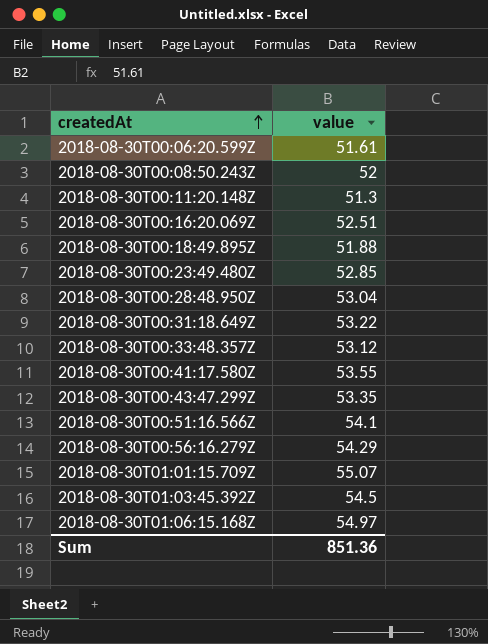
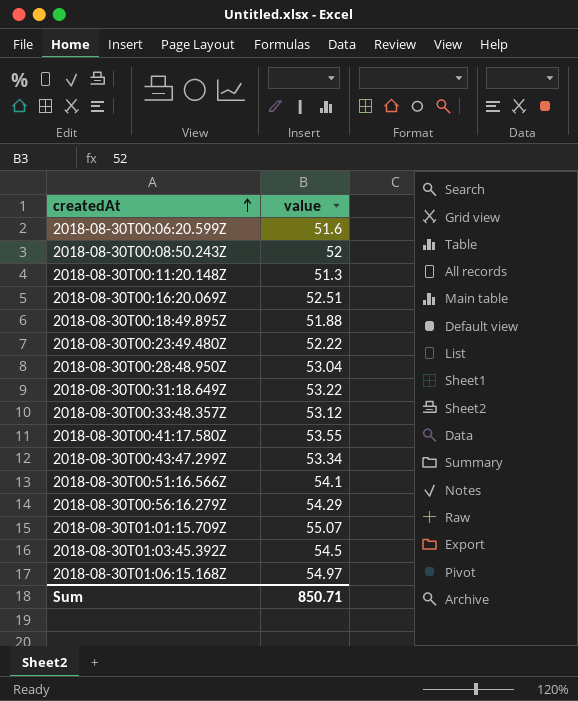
2018-08-30T00:06:20.599Z | value: 51.61 -> 51.6
2018-08-30T00:23:49.480Z | value: 52.85 -> 52.22
2018-08-30T00:43:47.299Z | value: 53.35 -> 53.34
Sum | value: 851.36 -> 850.71

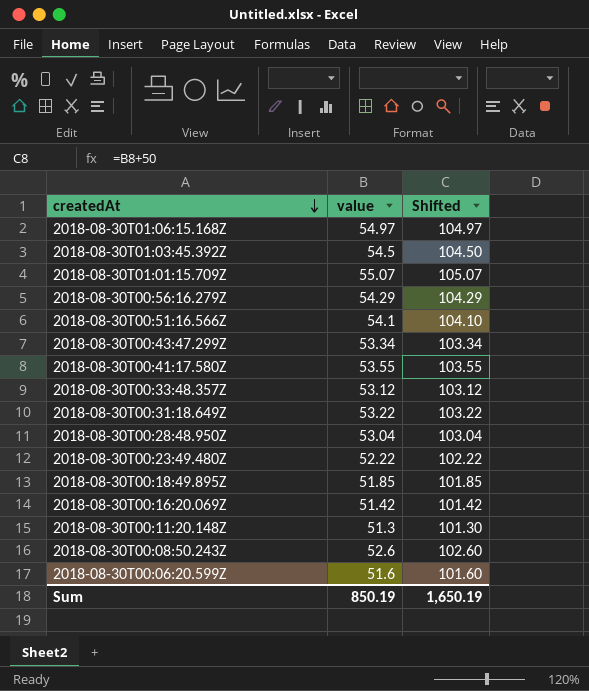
row order: createdAt ascending -> createdAt descending
column Shifted | formula: none -> [value] + 50
2018-08-30T00:18:49.895Z | value: 51.88 -> 51.85
2018-08-30T00:16:20.069Z | value: 52.51 -> 51.42
2018-08-30T00:08:50.243Z | value: 52 -> 52.6
Sum | value: 850.71 -> 850.19

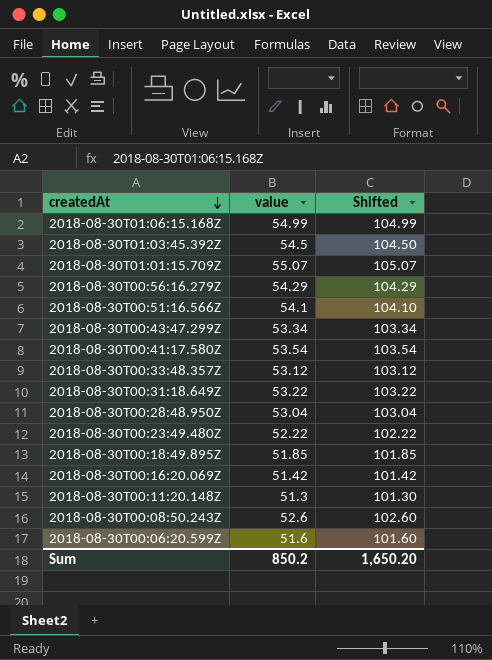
2018-08-30T01:06:15.168Z | value: 54.97 -> 54.99
2018-08-30T01:06:15.168Z | Shifted: 104.97 -> 104.99
2018-08-30T00:41:17.580Z | value: 53.55 -> 53.54
2018-08-30T00:41:17.580Z | Shifted: 103.55 -> 103.54
Sum | value: 850.19 -> 850.2
Sum | Shifted: 1,650.19 -> 1,650.20

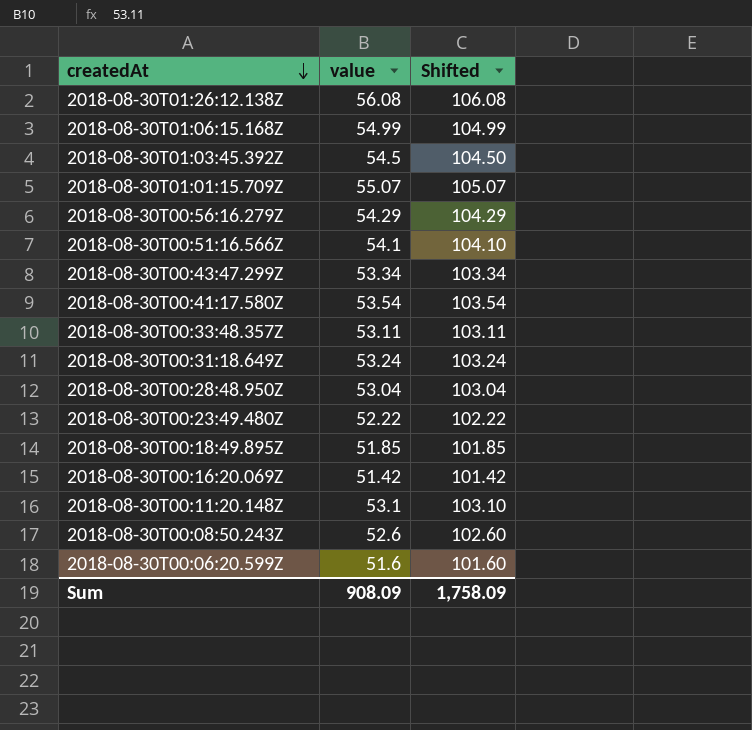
row 2018-08-30T01:26:12.138Z: none -> 56.08 | 106.08
2018-08-30T00:33:48.357Z | value: 53.12 -> 53.11
2018-08-30T00:33:48.357Z | Shifted: 103.12 -> 103.11
2018-08-30T00:31:18.649Z | value: 53.22 -> 53.24
2018-08-30T00:31:18.649Z | Shifted: 103.22 -> 103.24
2018-08-30T00:11:20.148Z | value: 51.3 -> 53.1
2018-08-30T00:11:20.148Z | Shifted: 101.30 -> 103.10
Sum | value: 850.2 -> 908.09
Sum | Shifted: 1,650.20 -> 1,758.09

